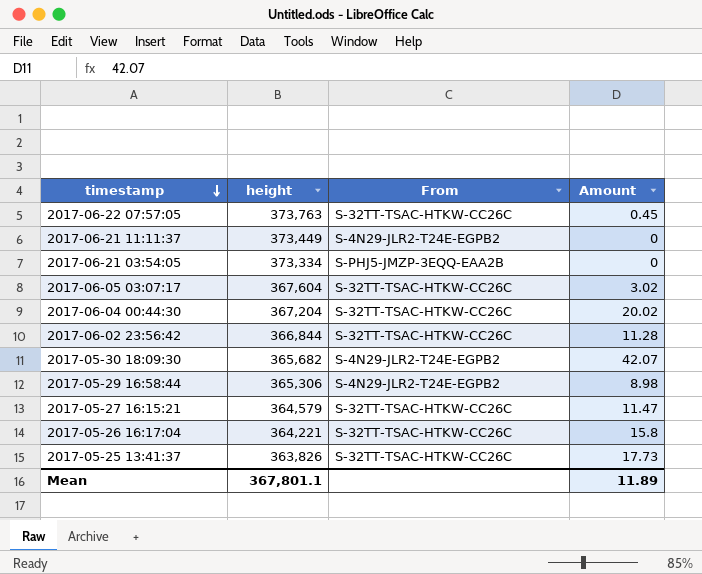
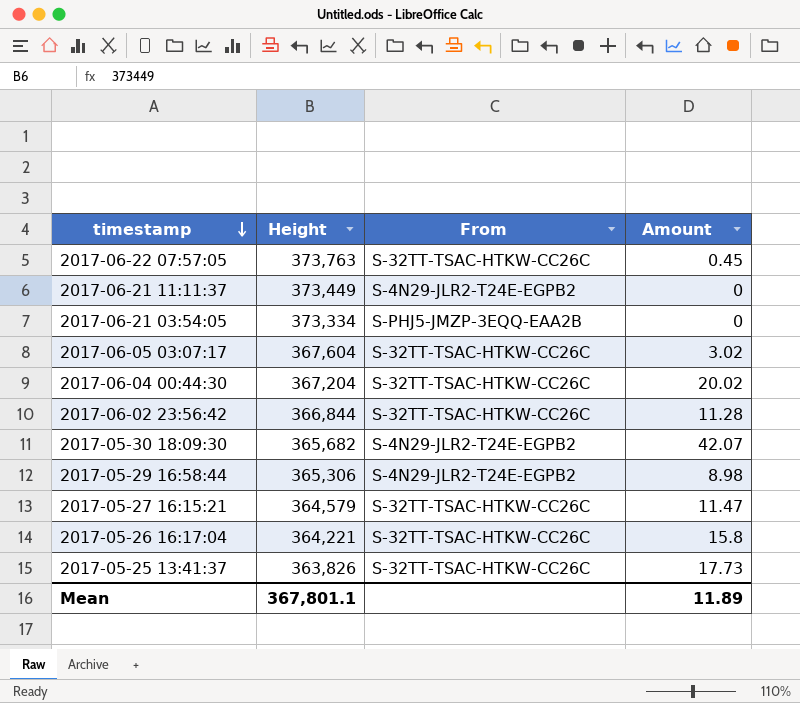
column name: height -> Height

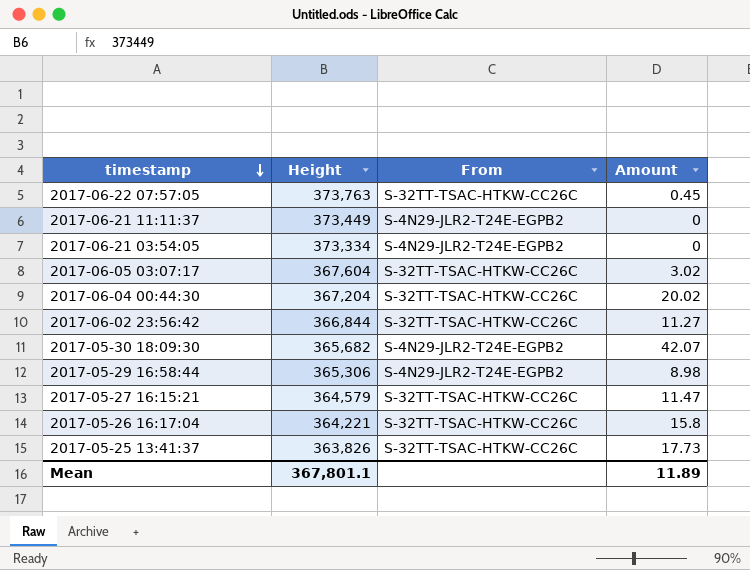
2017-06-21 03:54:05 | From: S-PHJ5-JMZP-3EQQ-EAA2B -> S-4N29-JLR2-T24E-EGPB2
2017-06-02 23:56:42 | Amount: 11.28 -> 11.27

